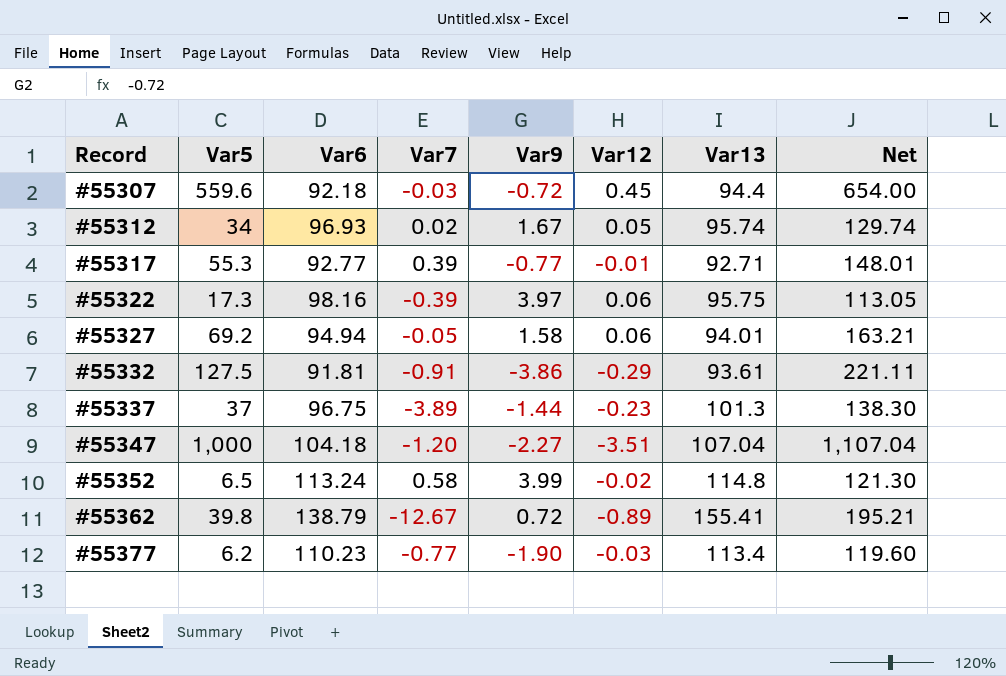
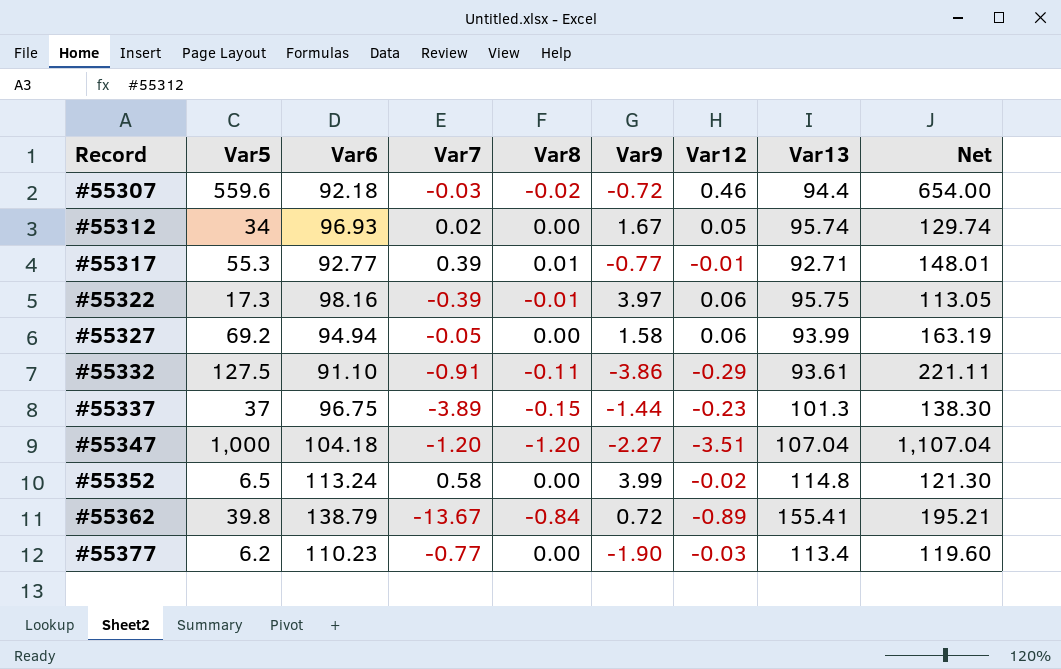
column Var8 | position: none -> 5
#55307 | Var12: 0.45 -> 0.46
#55327 | Var13: 94.01 -> 93.99
#55327 | Net: 163.21 -> 163.19
#55332 | Var6: 91.81 -> 91.10
#55362 | Var7: -12.67 -> -13.67

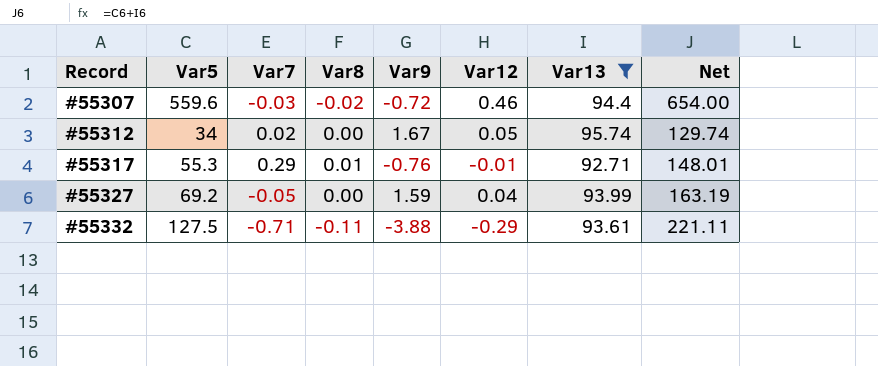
filter: none -> Var13 <= 95.74
column Var6 | position: 3 -> none
#55317 | Var7: 0.39 -> 0.29
#55317 | Var9: -0.77 -> -0.76
#55327 | Var9: 1.58 -> 1.59
#55327 | Var12: 0.06 -> 0.04
#55332 | Var7: -0.91 -> -0.71
#55332 | Var9: -3.86 -> -3.88

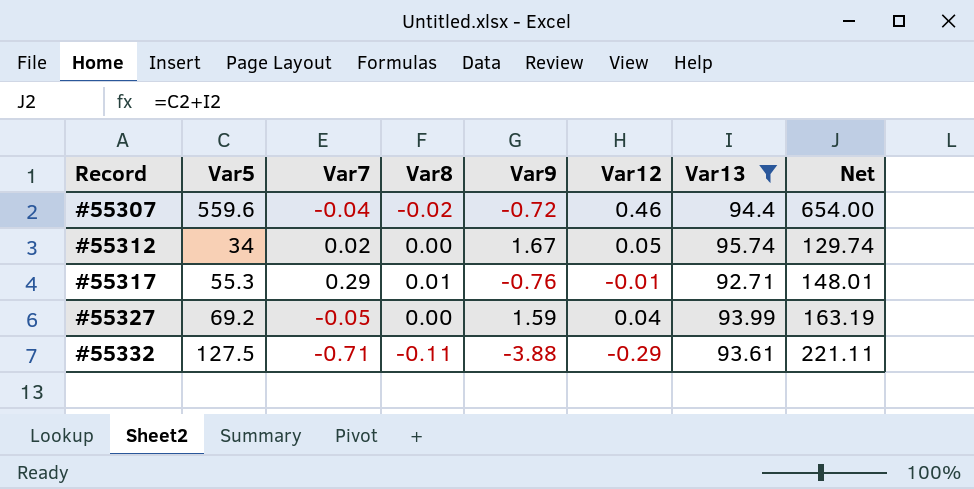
#55307 | Var7: -0.03 -> -0.04

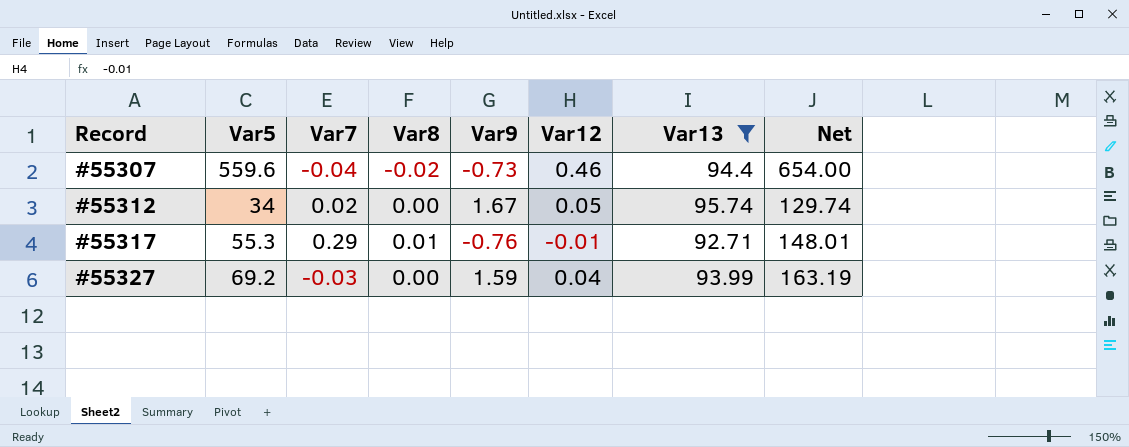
row #55332: 127.5 | -0.71 | -0.11 | -3.88 | -0.29 | 93.61 | 221.11 -> none
#55307 | Var9: -0.72 -> -0.73
#55327 | Var7: -0.05 -> -0.03

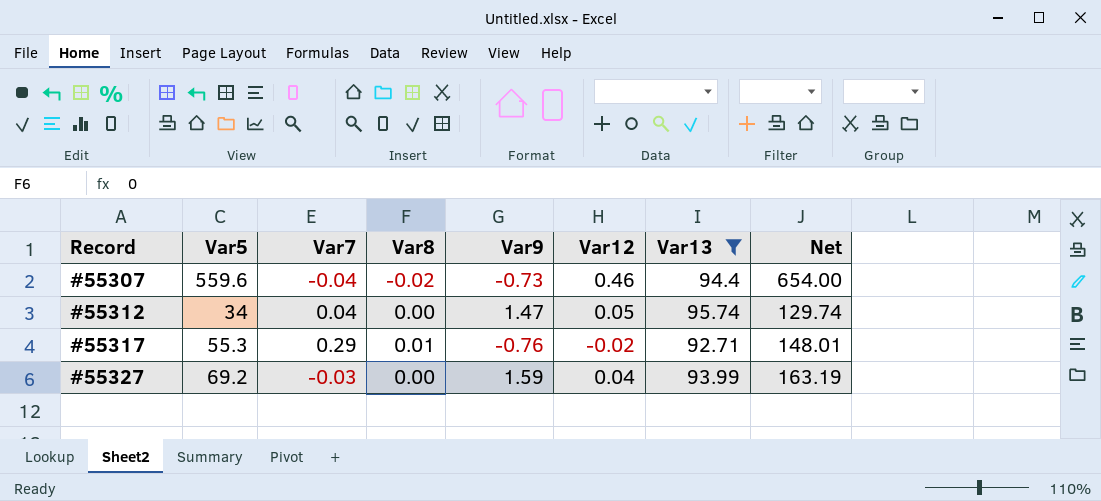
#55312 | Var7: 0.02 -> 0.04
#55312 | Var9: 1.67 -> 1.47
#55317 | Var12: -0.01 -> -0.02

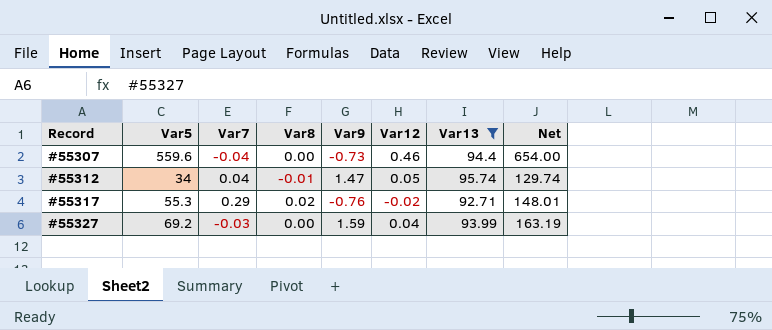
#55307 | Var8: -0.02 -> 0.00
#55312 | Var8: 0.00 -> -0.01
#55317 | Var8: 0.01 -> 0.02

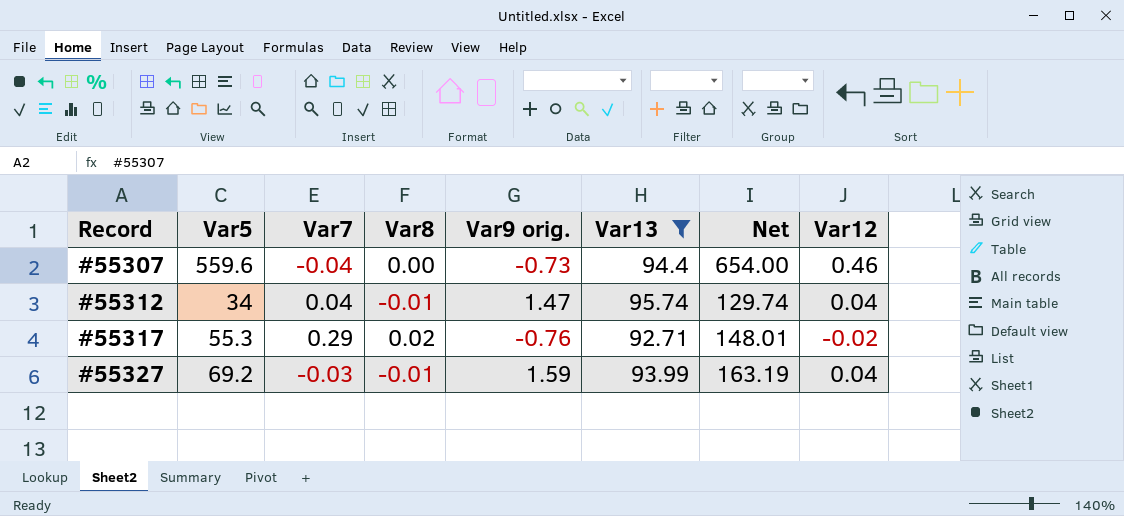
column name: Var9 -> Var9 orig.
column Var12 | position: 6 -> 8
#55312 | Var12: 0.05 -> 0.04
#55327 | Var8: 0.00 -> -0.01

